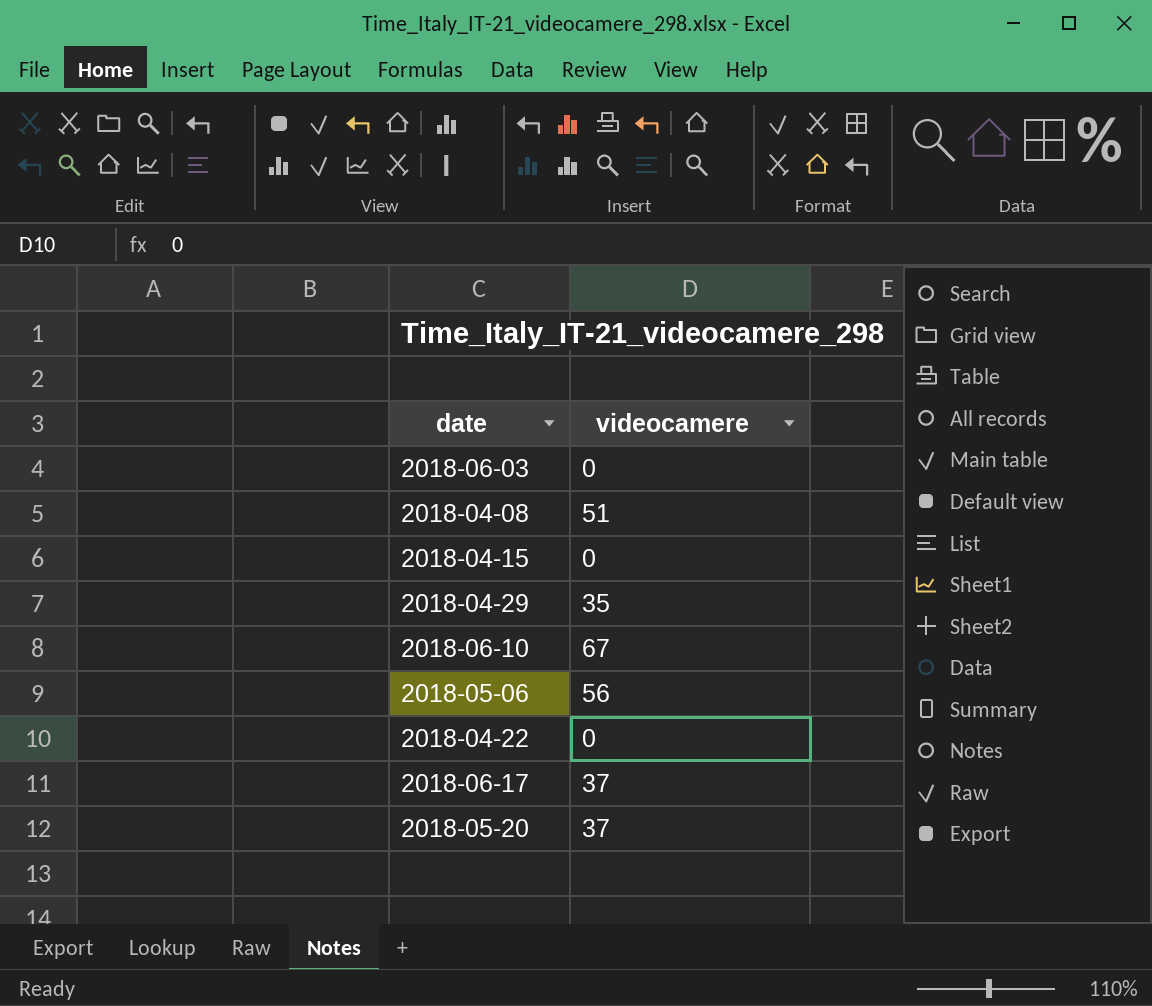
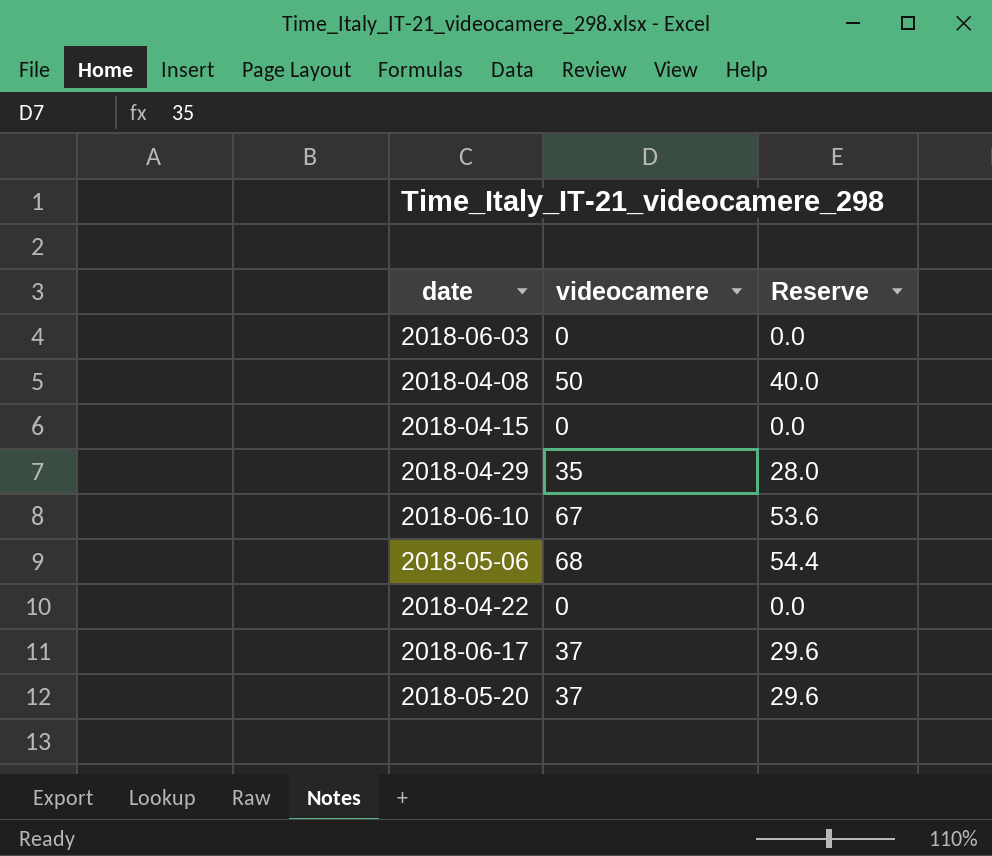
column Reserve | formula: none -> [videocamere] * 0.8
2018-04-08 | videocamere: 51 -> 50
2018-05-06 | videocamere: 56 -> 68

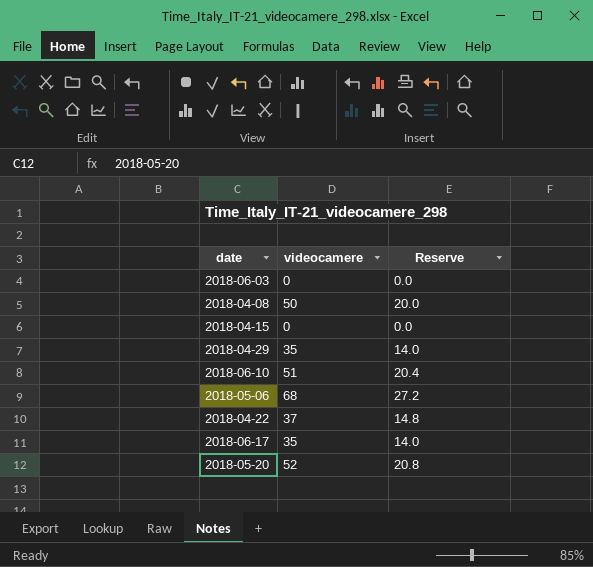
column Reserve | formula: [videocamere] * 0.8 -> [videocamere] * 0.4
2018-06-10 | videocamere: 67 -> 51
2018-04-22 | videocamere: 0 -> 37
2018-06-17 | videocamere: 37 -> 35
2018-05-20 | videocamere: 37 -> 52

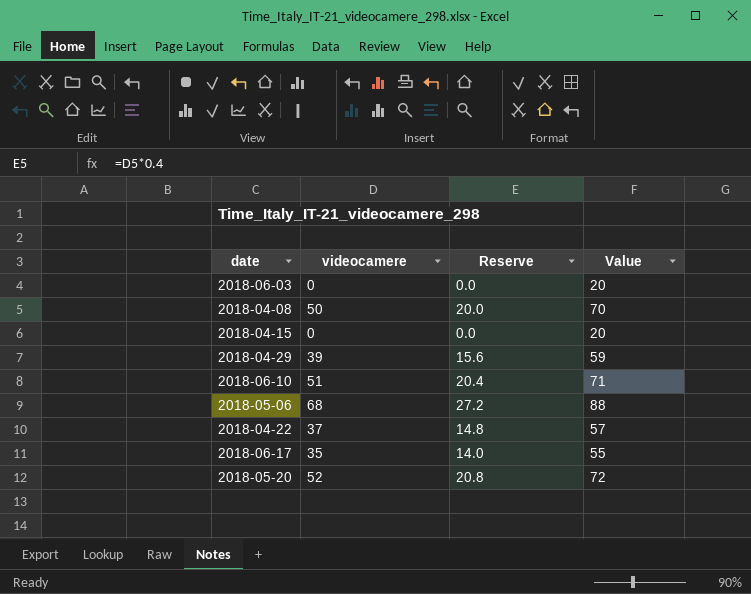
column Value | formula: none -> [videocamere] + 20
2018-04-29 | videocamere: 35 -> 39
2018-04-29 | Reserve: 14.0 -> 15.6

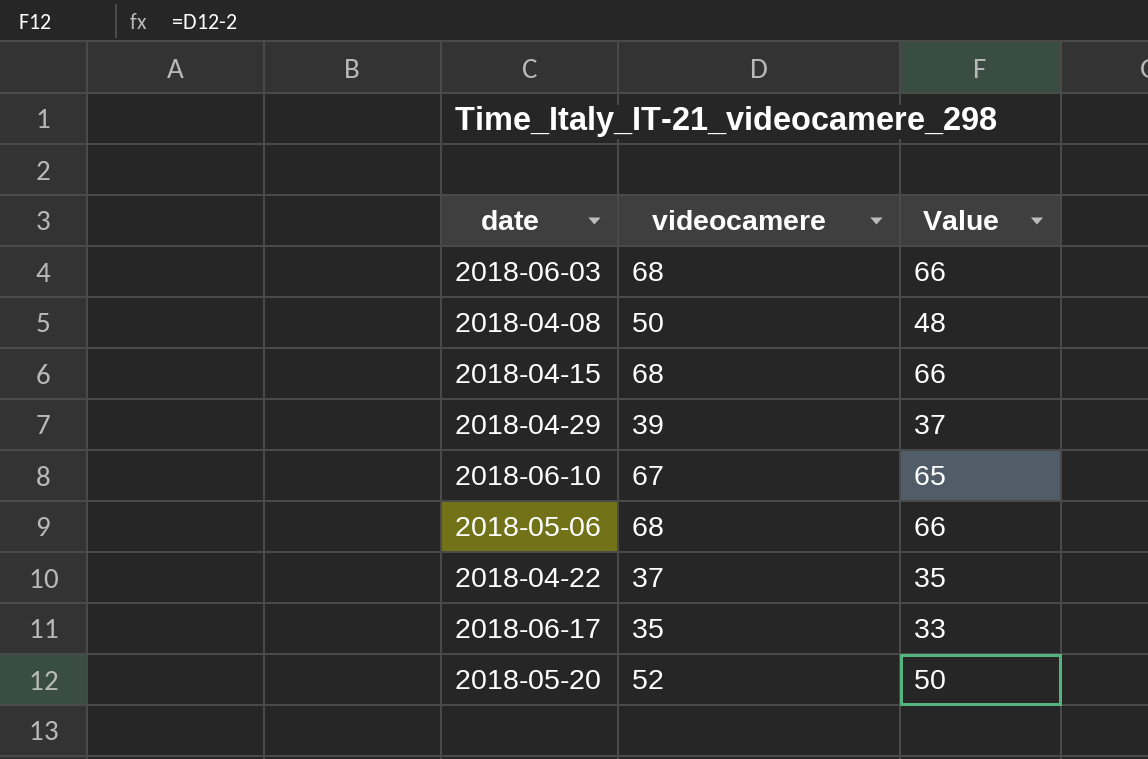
column Reserve | formula: [videocamere] * 0.4 -> none
column Value | formula: [videocamere] + 20 -> [videocamere] - 2
2018-06-03 | videocamere: 0 -> 68
2018-04-15 | videocamere: 0 -> 68
2018-06-10 | videocamere: 51 -> 67

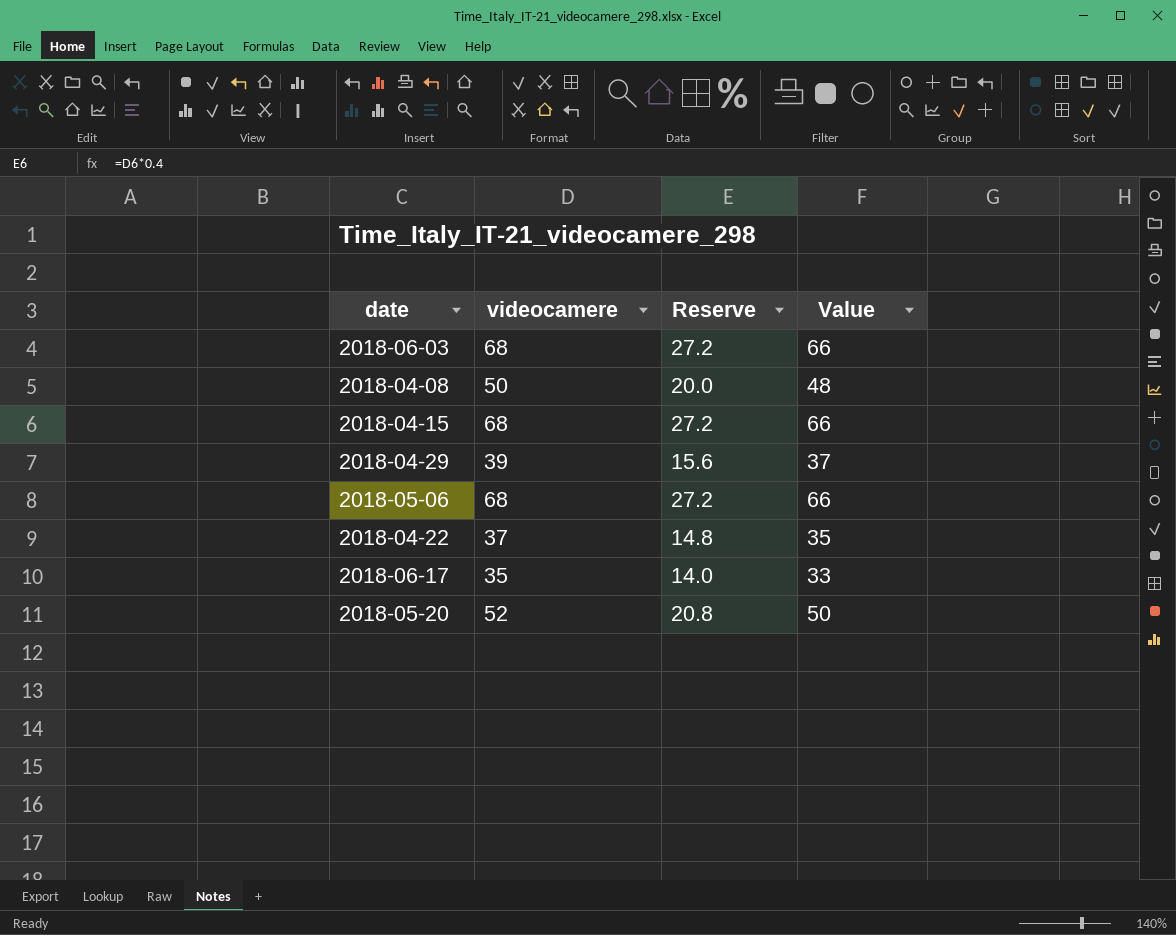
column Reserve | formula: none -> [videocamere] * 0.4
row 2018-06-10: 67 | 65 -> none

